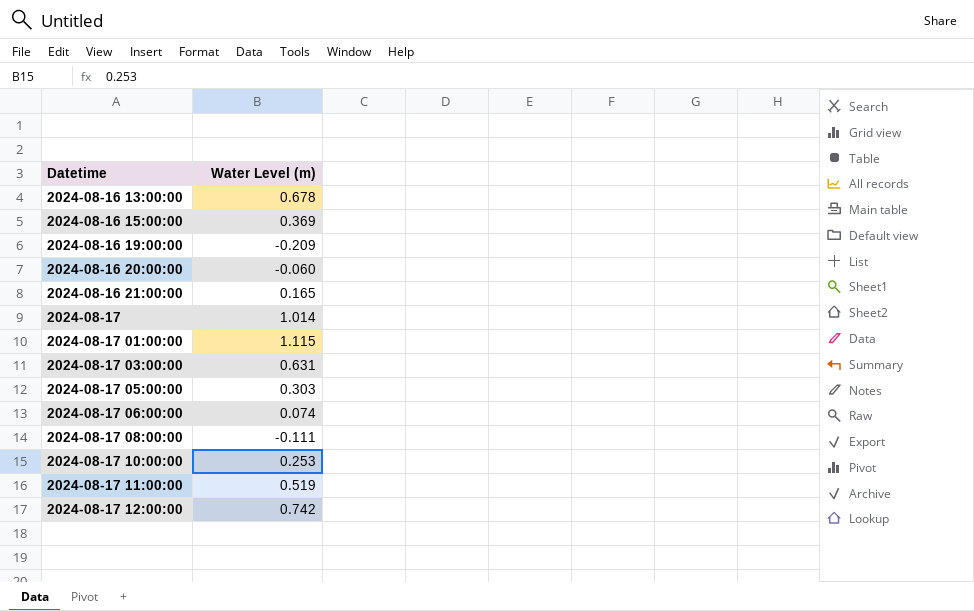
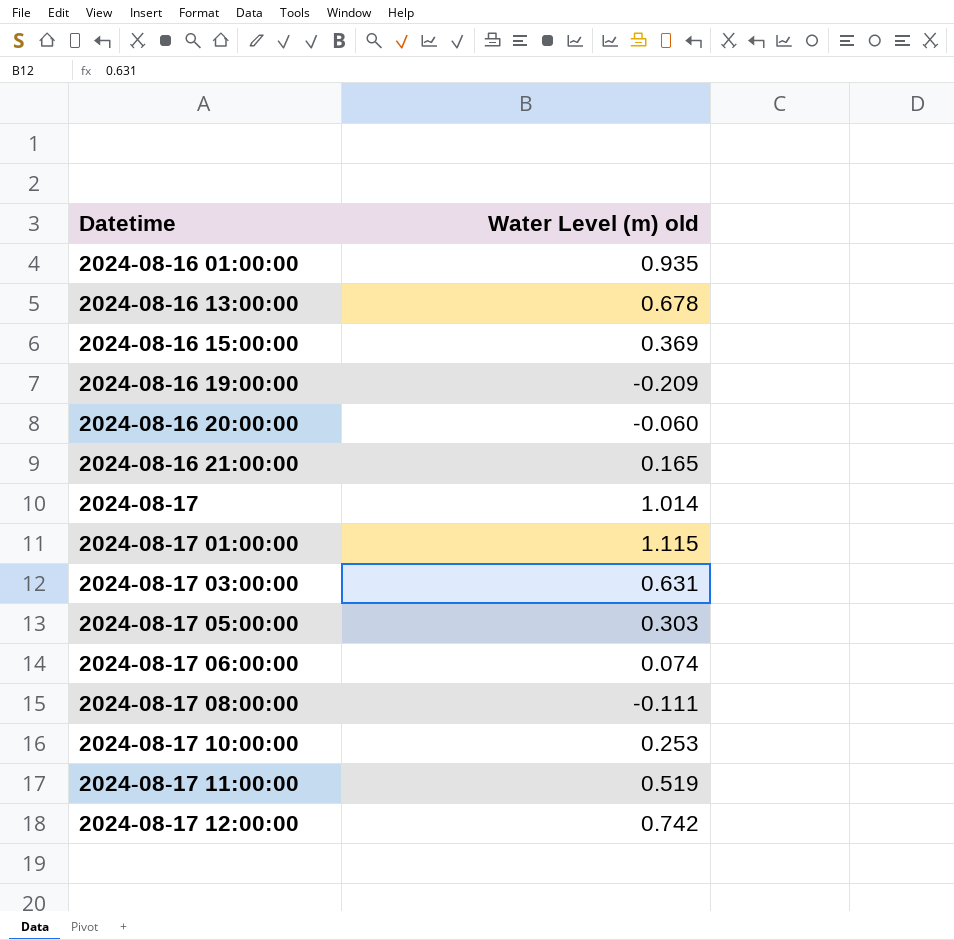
column name: Water Level (m) -> Water Level (m) old
row 2024-08-16 01:00:00: none -> 0.935

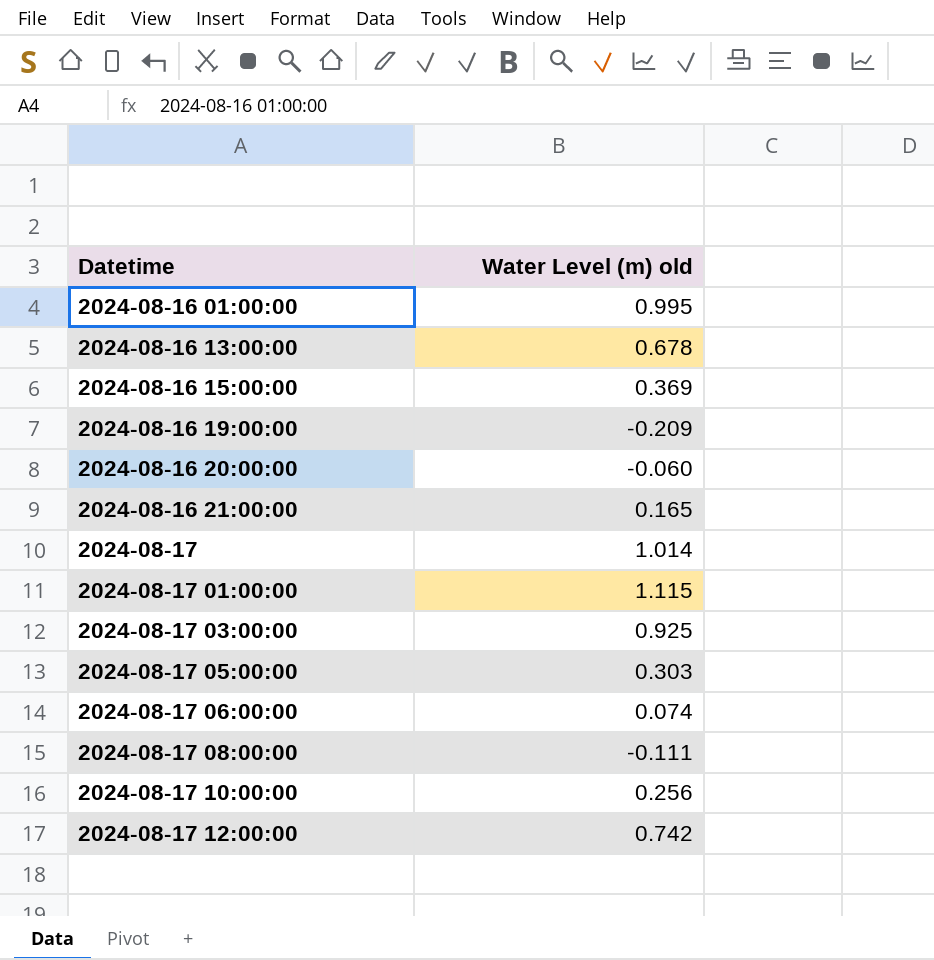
row 2024-08-17 11:00:00: 0.519 -> none
2024-08-16 01:00:00 | Water Level (m) old: 0.935 -> 0.995
2024-08-17 03:00:00 | Water Level (m) old: 0.631 -> 0.925
2024-08-17 10:00:00 | Water Level (m) old: 0.253 -> 0.256

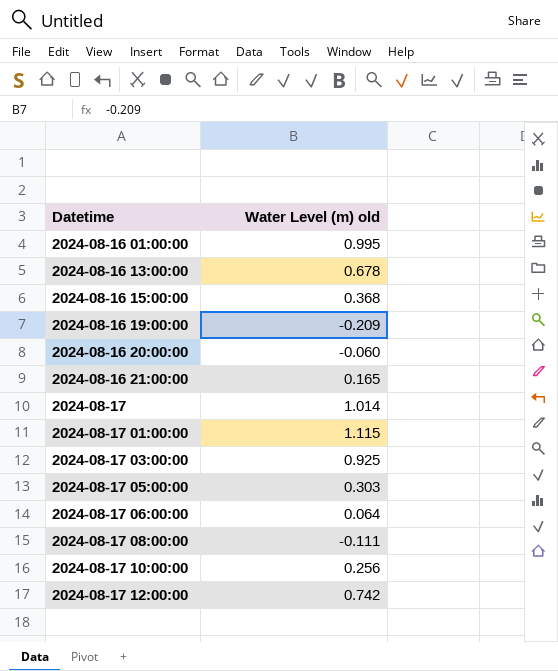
2024-08-16 15:00:00 | Water Level (m) old: 0.369 -> 0.368
2024-08-17 06:00:00 | Water Level (m) old: 0.074 -> 0.064

